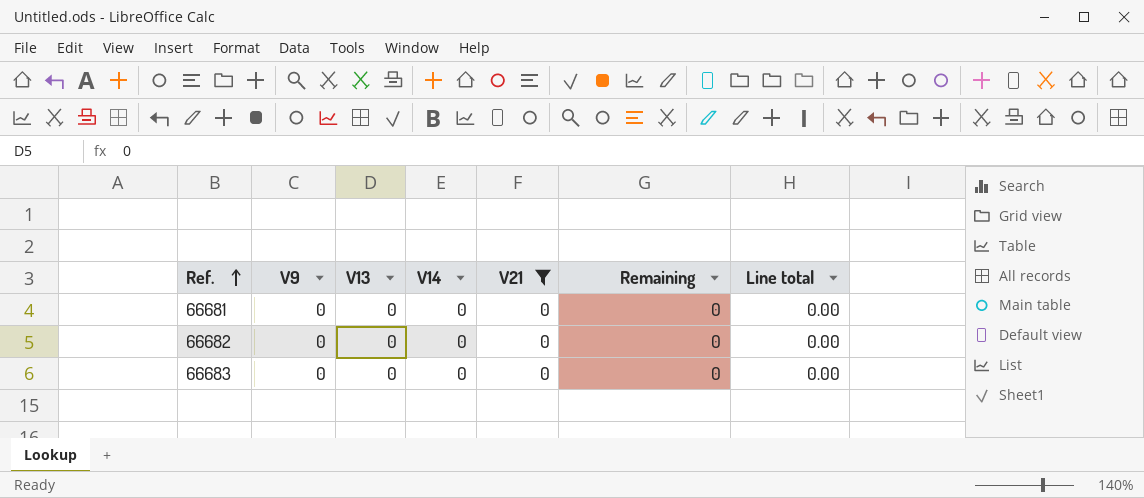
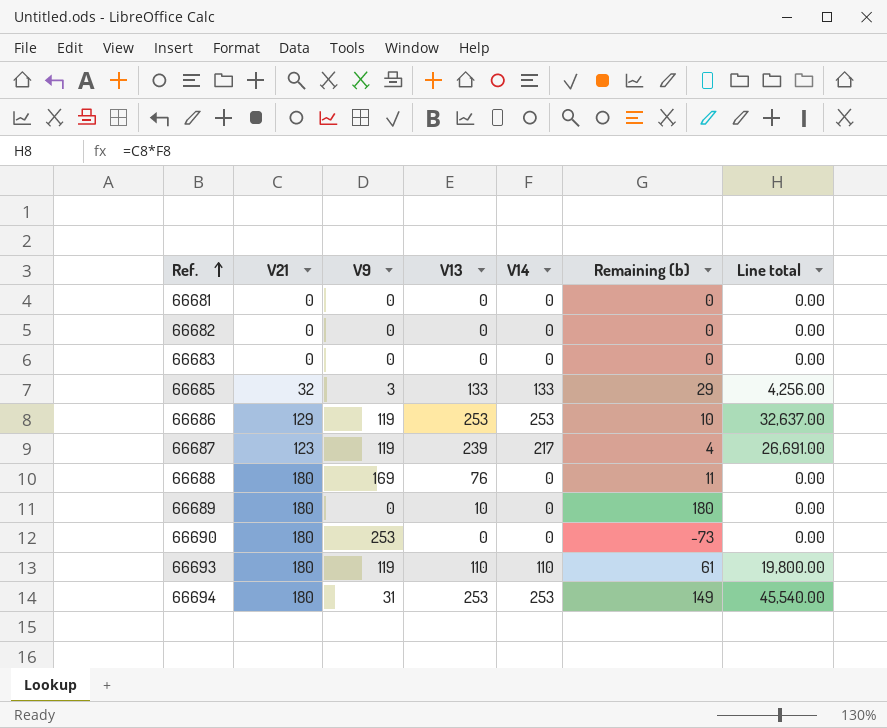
filter: V21 = 0 -> none
column V21 | position: 5 -> 2
column name: Remaining -> Remaining (b)

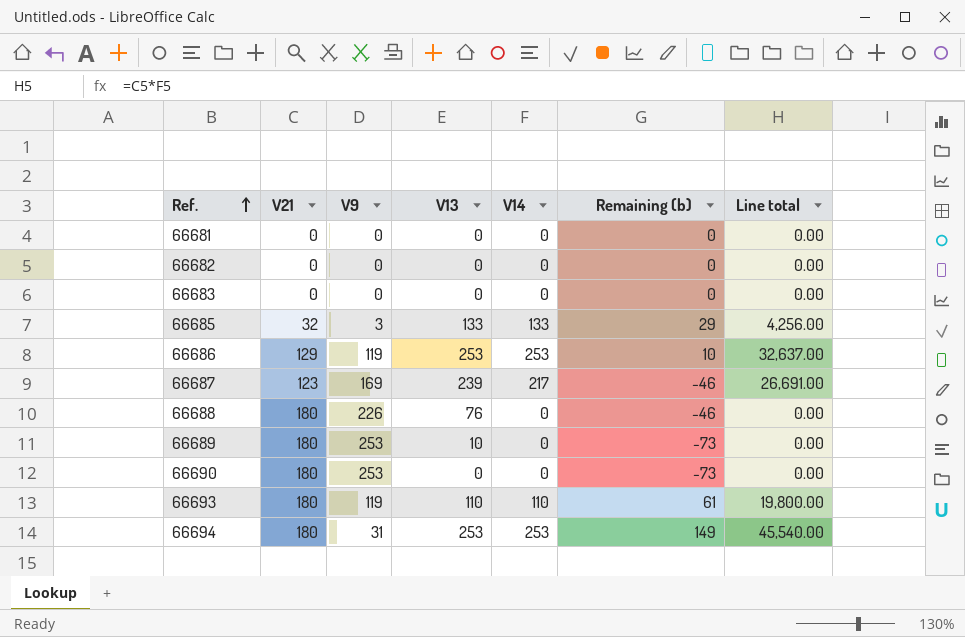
66687 | V9: 119 -> 169
66687 | Remaining (b): 4 -> -46
66688 | V9: 169 -> 226
66688 | Remaining (b): 11 -> -46
66689 | V9: 0 -> 253
66689 | Remaining (b): 180 -> -73

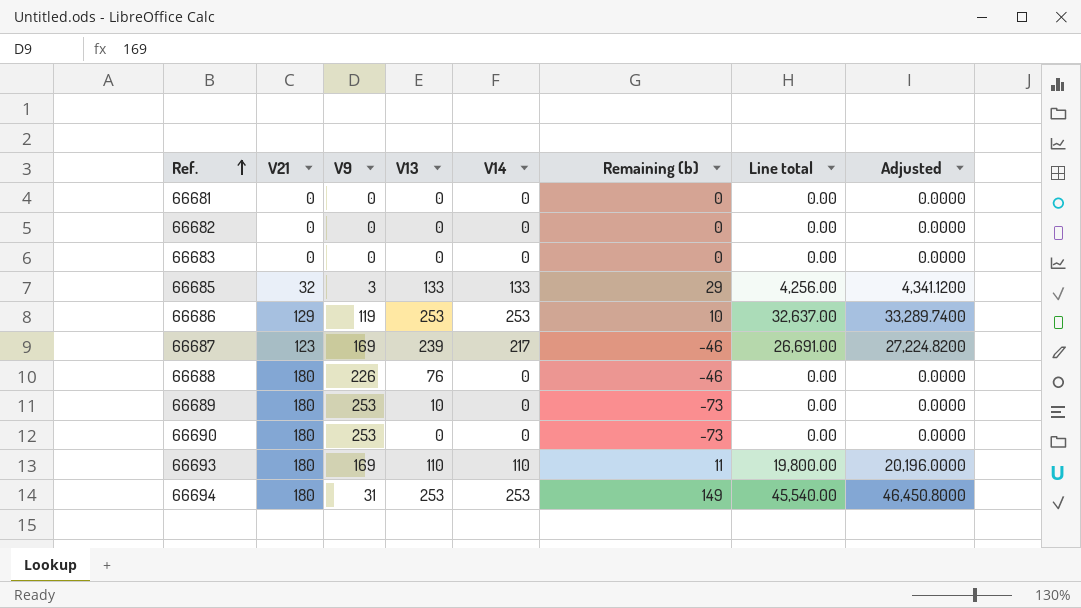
column Adjusted | formula: none -> [Line total] * 1.02
66693 | V9: 119 -> 169
66693 | Remaining (b): 61 -> 11

